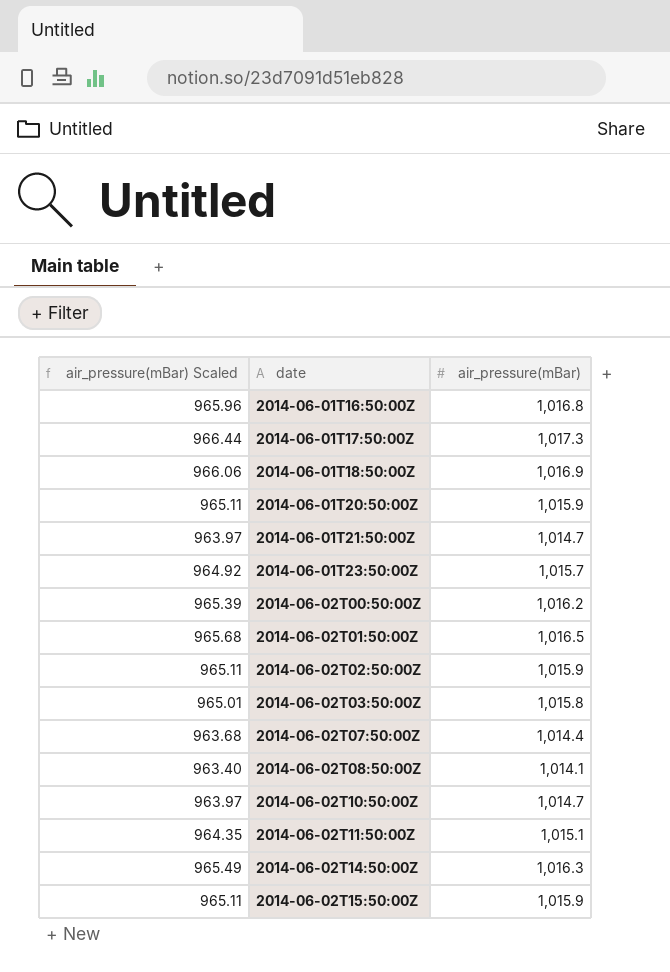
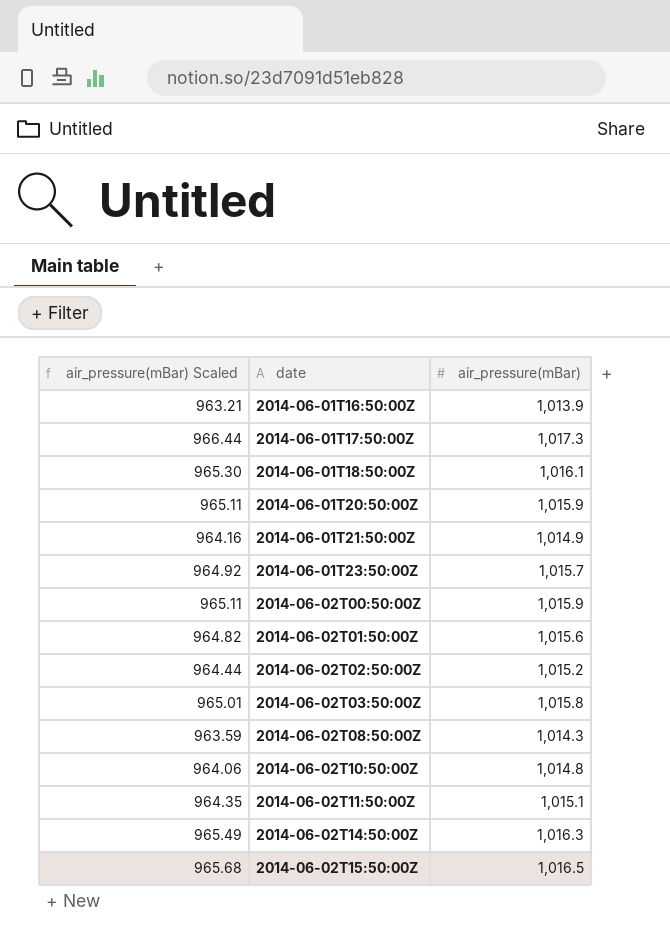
row 2014-06-02T07:50:00Z: 963.68 | 1,014.4 -> none
2014-06-01T16:50:00Z | air_pressure(mBar) Scaled: 965.96 -> 963.21
2014-06-01T16:50:00Z | air_pressure(mBar): 1,016.8 -> 1,013.9
2014-06-01T18:50:00Z | air_pressure(mBar) Scaled: 966.06 -> 965.30
2014-06-01T18:50:00Z | air_pressure(mBar): 1,016.9 -> 1,016.1
2014-06-01T21:50:00Z | air_pressure(mBar) Scaled: 963.97 -> 964.16
2014-06-01T21:50:00Z | air_pressure(mBar): 1,014.7 -> 1,014.9
2014-06-02T00:50:00Z | air_pressure(mBar) Scaled: 965.39 -> 965.11
2014-06-02T00:50:00Z | air_pressure(mBar): 1,016.2 -> 1,015.9
2014-06-02T01:50:00Z | air_pressure(mBar) Scaled: 965.68 -> 964.82
2014-06-02T01:50:00Z | air_pressure(mBar): 1,016.5 -> 1,015.6
2014-06-02T02:50:00Z | air_pressure(mBar) Scaled: 965.11 -> 964.44
2014-06-02T02:50:00Z | air_pressure(mBar): 1,015.9 -> 1,015.2
2014-06-02T08:50:00Z | air_pressure(mBar) Scaled: 963.40 -> 963.59
2014-06-02T08:50:00Z | air_pressure(mBar): 1,014.1 -> 1,014.3
2014-06-02T10:50:00Z | air_pressure(mBar) Scaled: 963.97 -> 964.06
2014-06-02T10:50:00Z | air_pressure(mBar): 1,014.7 -> 1,014.8
2014-06-02T15:50:00Z | air_pressure(mBar) Scaled: 965.11 -> 965.68
2014-06-02T15:50:00Z | air_pressure(mBar): 1,015.9 -> 1,016.5

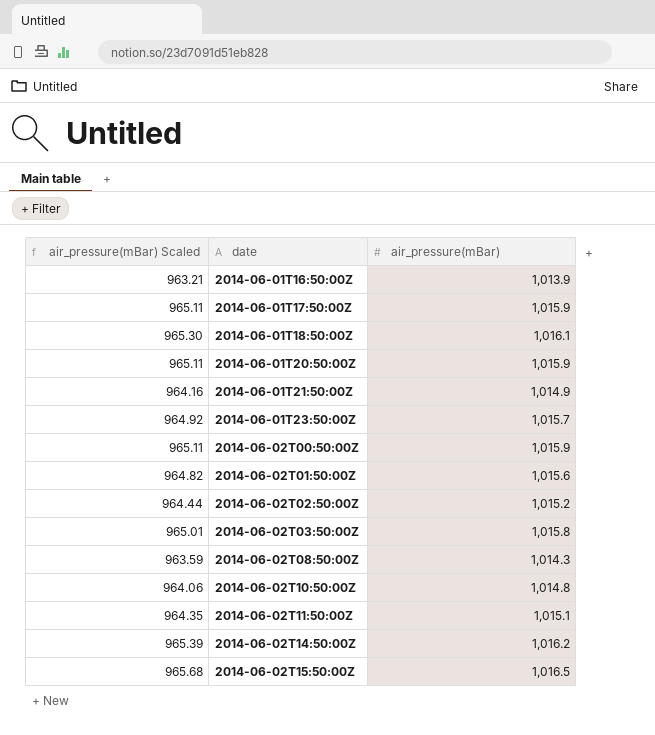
2014-06-01T17:50:00Z | air_pressure(mBar) Scaled: 966.44 -> 965.11
2014-06-01T17:50:00Z | air_pressure(mBar): 1,017.3 -> 1,015.9
2014-06-02T14:50:00Z | air_pressure(mBar) Scaled: 965.49 -> 965.39
2014-06-02T14:50:00Z | air_pressure(mBar): 1,016.3 -> 1,016.2

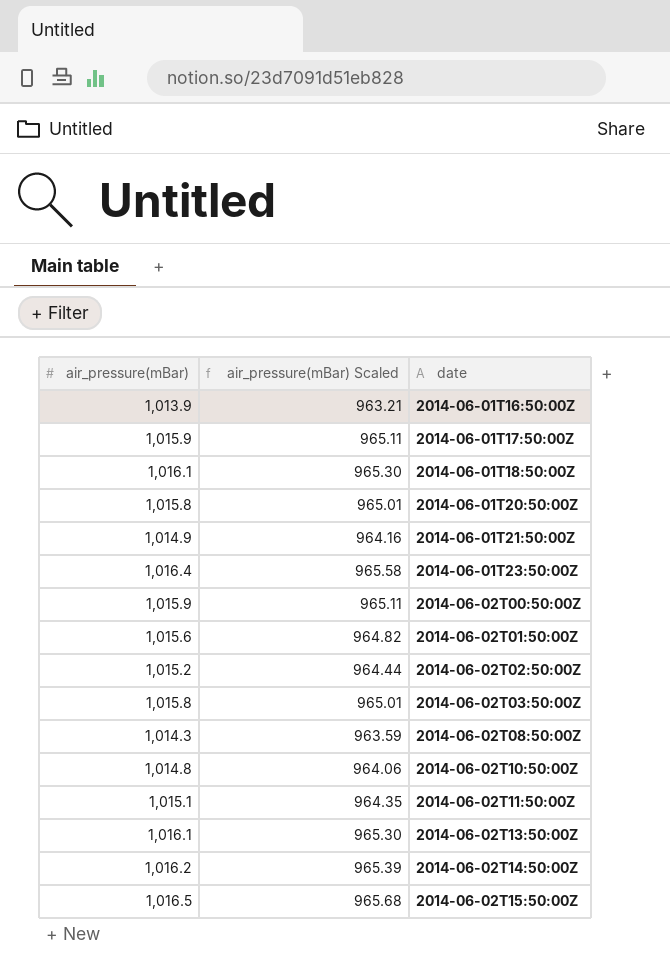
column air_pressure(mBar) | position: 3 -> 1
2014-06-01T20:50:00Z | air_pressure(mBar): 1,015.9 -> 1,015.8
2014-06-01T20:50:00Z | air_pressure(mBar) Scaled: 965.11 -> 965.01
2014-06-01T23:50:00Z | air_pressure(mBar): 1,015.7 -> 1,016.4
2014-06-01T23:50:00Z | air_pressure(mBar) Scaled: 964.92 -> 965.58
row 2014-06-02T13:50:00Z: none -> 1,016.1 | 965.30

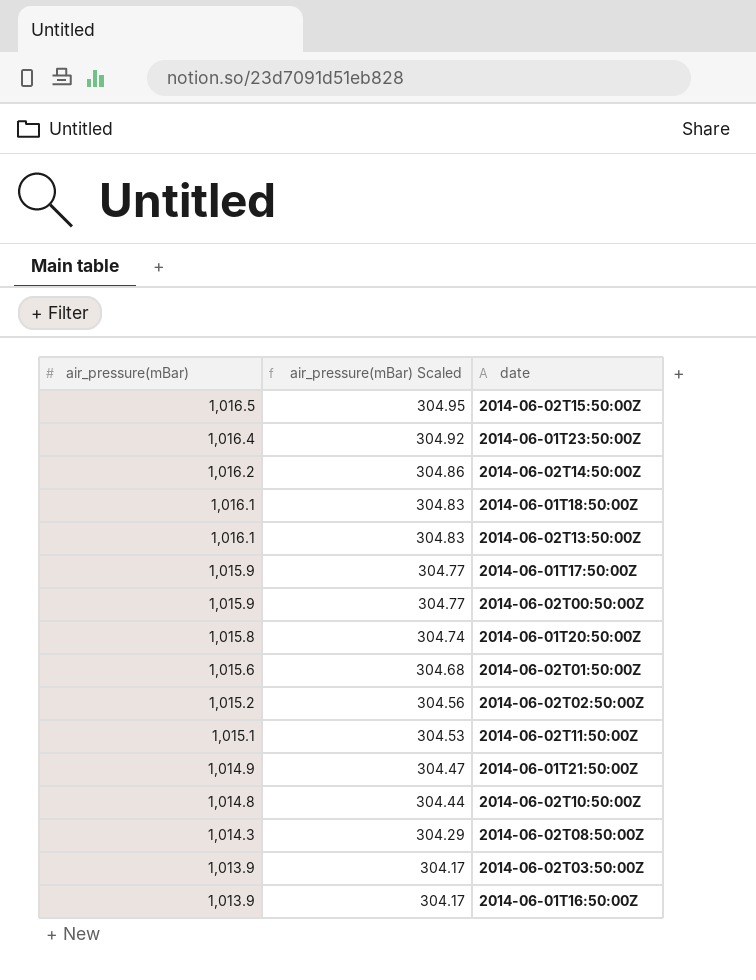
row order: date ascending -> air_pressure(mBar) descending
column air_pressure(mBar) Scaled | formula: [air_pressure(mBar)] * 0.95 -> [air_pressure(mBar)] * 0.3
2014-06-02T03:50:00Z | air_pressure(mBar): 1,015.8 -> 1,013.9

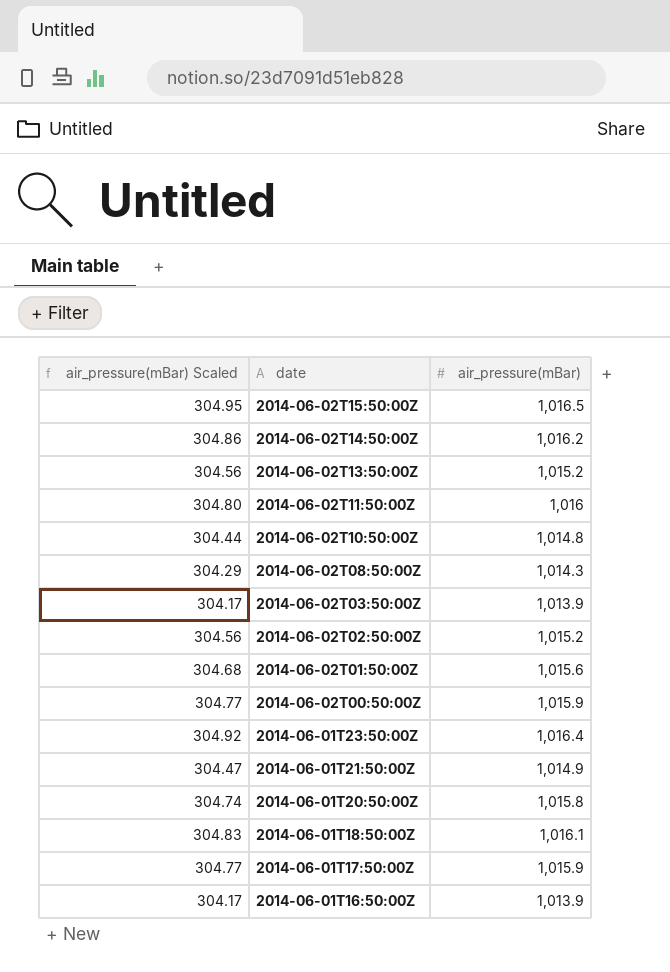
row order: air_pressure(mBar) descending -> date descending
column air_pressure(mBar) | position: 1 -> 3
2014-06-02T13:50:00Z | air_pressure(mBar) Scaled: 304.83 -> 304.56
2014-06-02T13:50:00Z | air_pressure(mBar): 1,016.1 -> 1,015.2
2014-06-02T11:50:00Z | air_pressure(mBar) Scaled: 304.53 -> 304.80
2014-06-02T11:50:00Z | air_pressure(mBar): 1,015.1 -> 1,016

